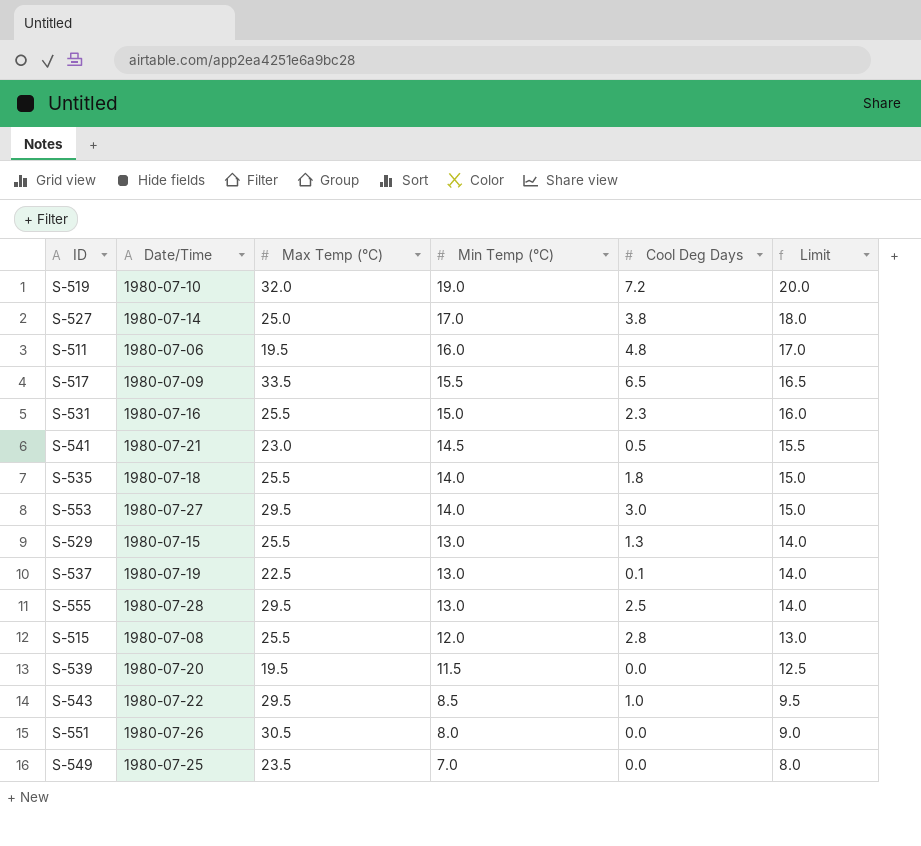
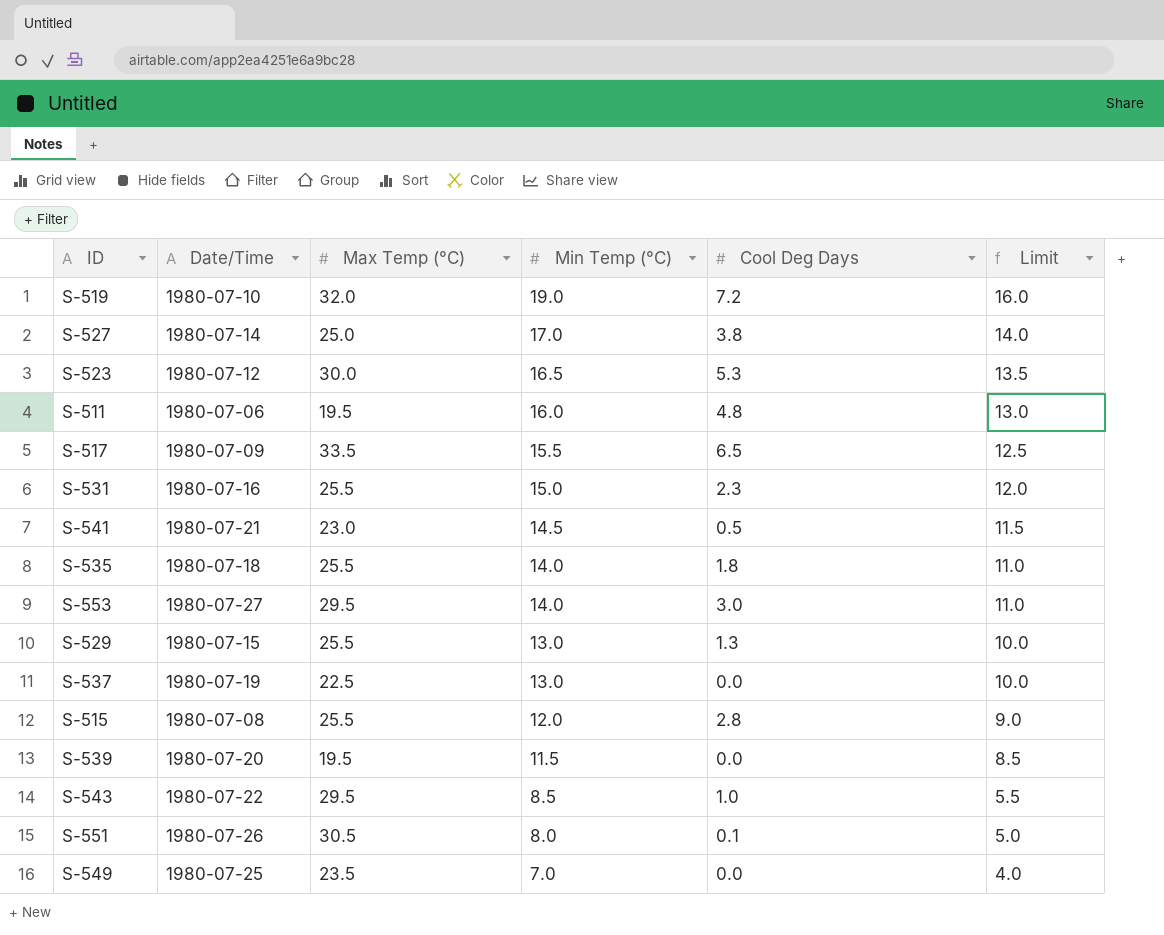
column Limit | formula: [Min Temp (°C)] + 1 -> [Min Temp (°C)] - 3
row S-555: 1980-07-28 | 29.5 | 13.0 | 2.5 | 14.0 -> none
row S-523: none -> 1980-07-12 | 30.0 | 16.5 | 5.3 | 13.5
S-537 | Cool Deg Days: 0.1 -> 0.0
S-551 | Cool Deg Days: 0.0 -> 0.1

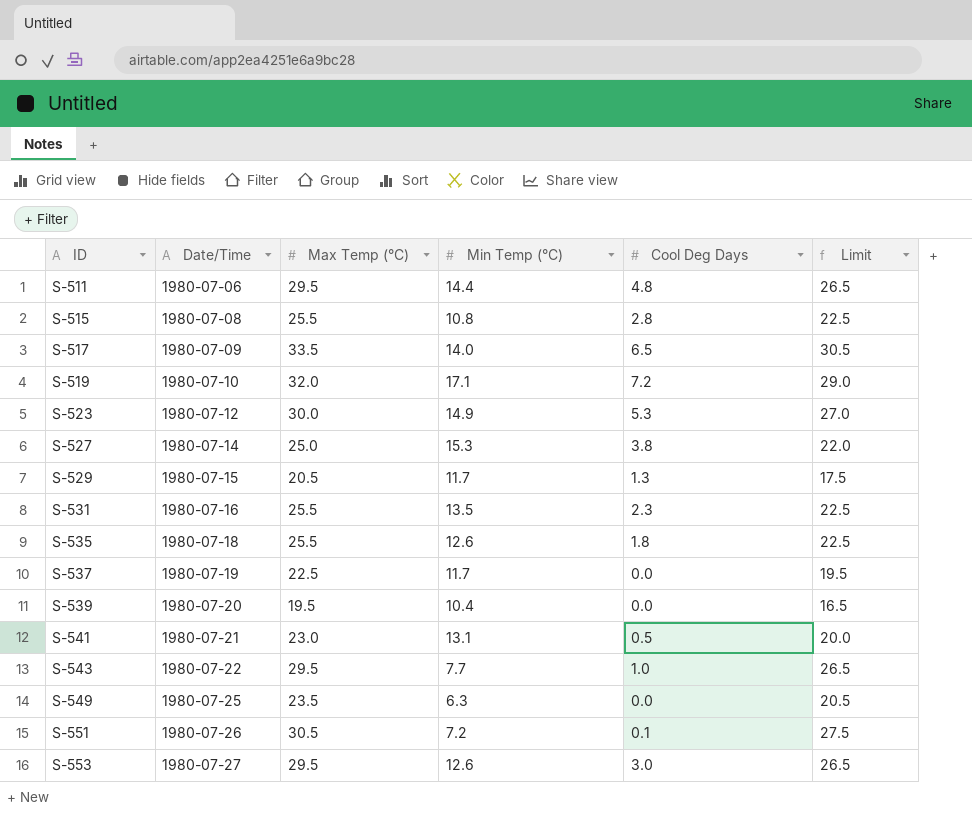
row order: Min Temp (°C) descending -> ID ascending
column Limit | formula: [Min Temp (°C)] - 3 -> [Max Temp (°C)] - 3
S-511 | Max Temp (°C): 19.5 -> 29.5
S-511 | Min Temp (°C): 16.0 -> 14.4
S-515 | Min Temp (°C): 12.0 -> 10.8
S-517 | Min Temp (°C): 15.5 -> 14.0
S-519 | Min Temp (°C): 19.0 -> 17.1
S-523 | Min Temp (°C): 16.5 -> 14.9
S-527 | Min Temp (°C): 17.0 -> 15.3
S-529 | Max Temp (°C): 25.5 -> 20.5
S-529 | Min Temp (°C): 13.0 -> 11.7
S-531 | Min Temp (°C): 15.0 -> 13.5
S-535 | Min Temp (°C): 14.0 -> 12.6
S-537 | Min Temp (°C): 13.0 -> 11.7
S-539 | Min Temp (°C): 11.5 -> 10.4
S-541 | Min Temp (°C): 14.5 -> 13.1
S-543 | Min Temp (°C): 8.5 -> 7.7
S-549 | Min Temp (°C): 7.0 -> 6.3
S-551 | Min Temp (°C): 8.0 -> 7.2
S-553 | Min Temp (°C): 14.0 -> 12.6

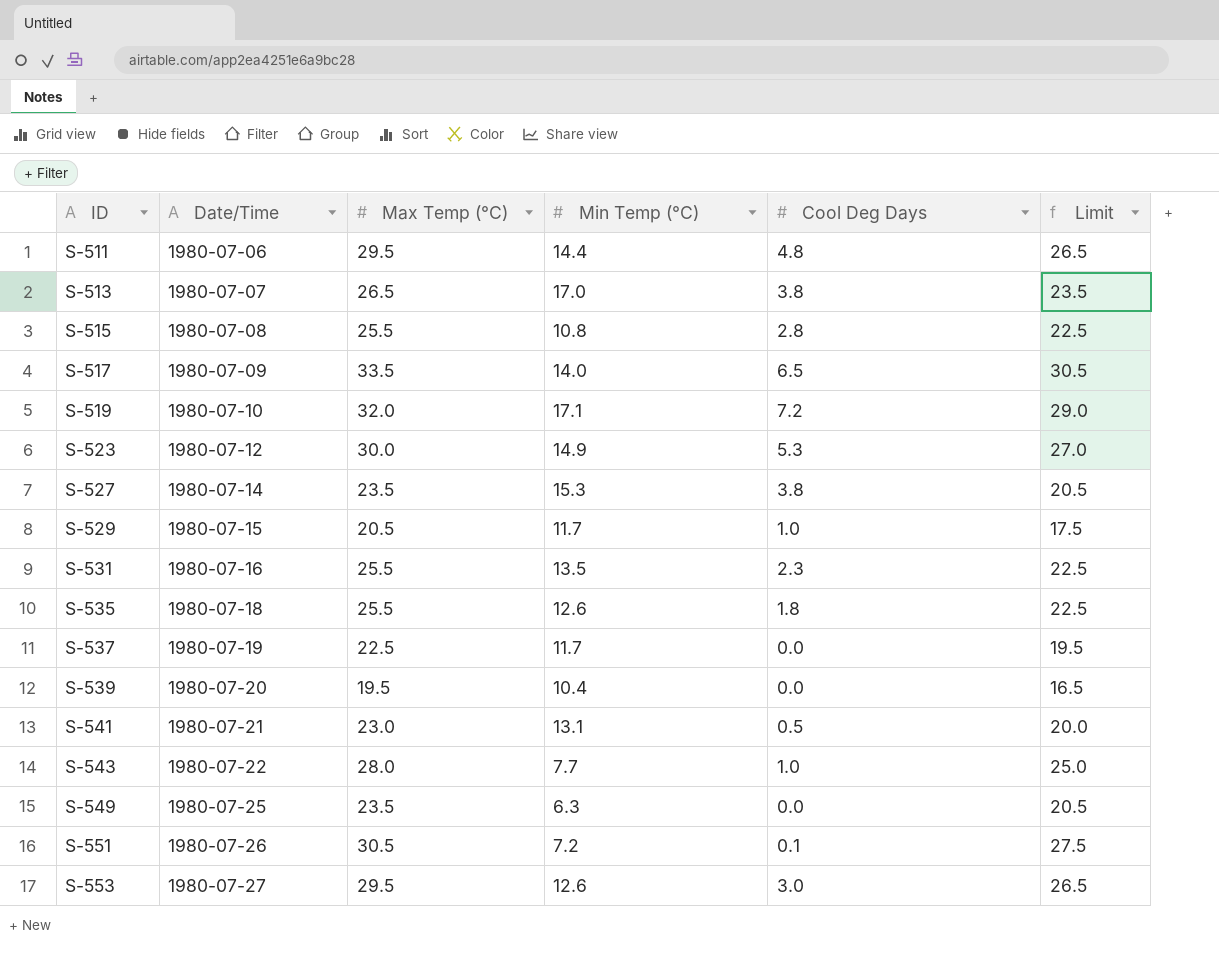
row S-513: none -> 1980-07-07 | 26.5 | 17.0 | 3.8 | 23.5
S-527 | Max Temp (°C): 25.0 -> 23.5
S-527 | Limit: 22.0 -> 20.5
S-529 | Cool Deg Days: 1.3 -> 1.0
S-543 | Max Temp (°C): 29.5 -> 28.0
S-543 | Limit: 26.5 -> 25.0

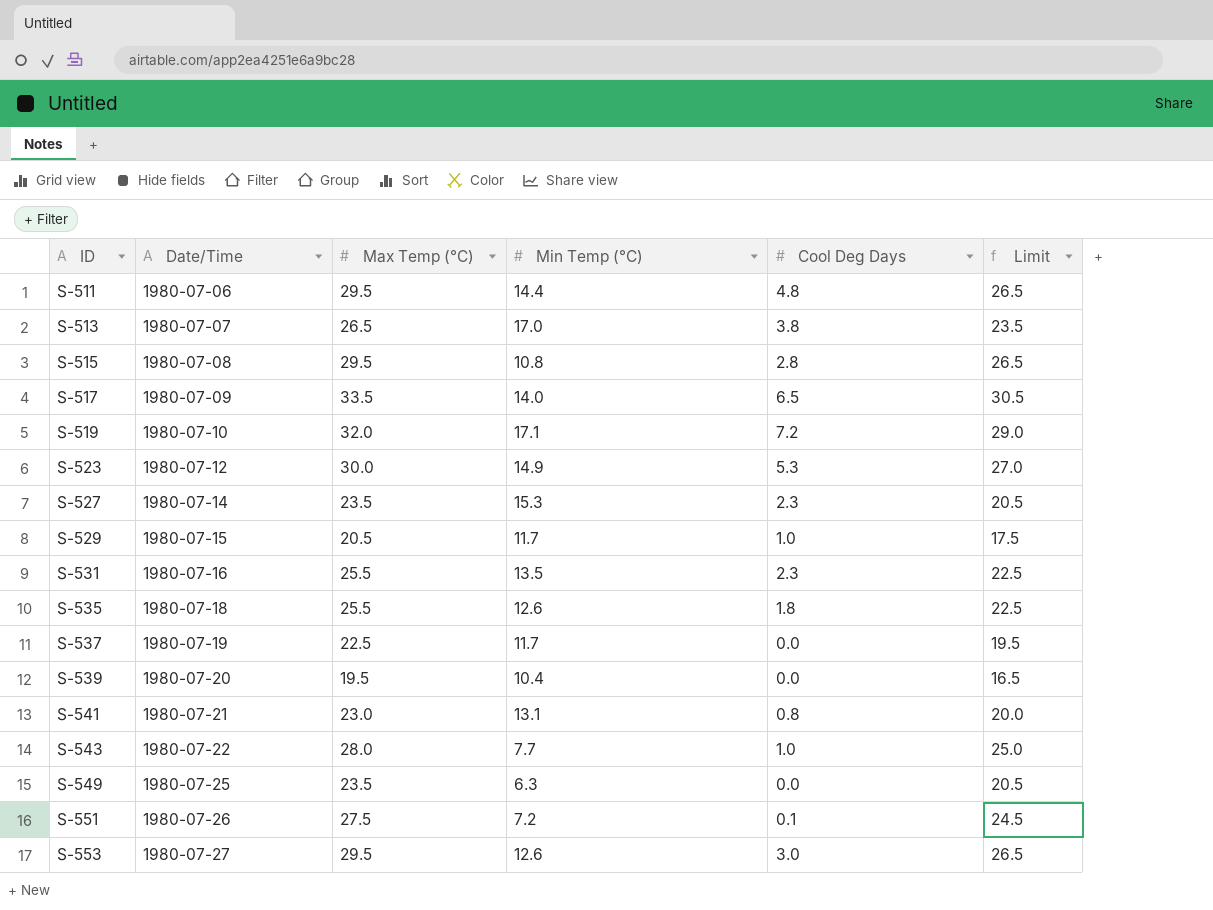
S-515 | Max Temp (°C): 25.5 -> 29.5
S-515 | Limit: 22.5 -> 26.5
S-527 | Cool Deg Days: 3.8 -> 2.3
S-541 | Cool Deg Days: 0.5 -> 0.8
S-551 | Max Temp (°C): 30.5 -> 27.5
S-551 | Limit: 27.5 -> 24.5

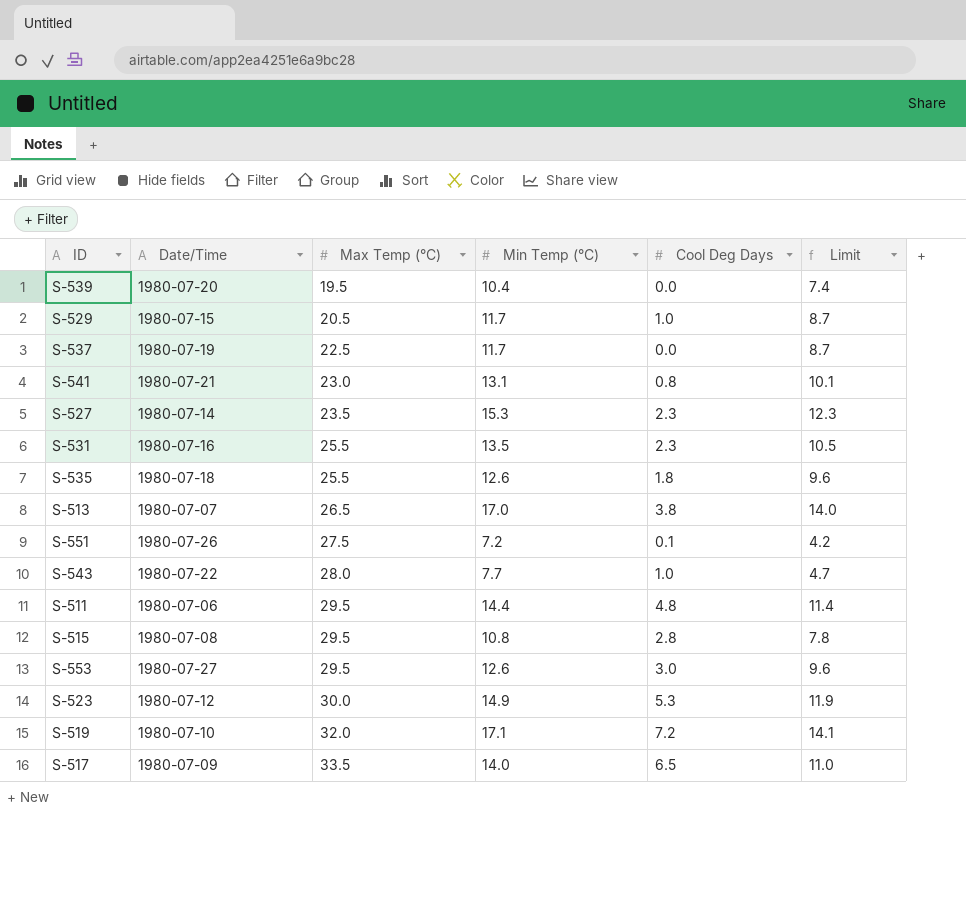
row order: ID ascending -> Max Temp (°C) ascending
column Limit | formula: [Max Temp (°C)] - 3 -> [Min Temp (°C)] - 3
row S-549: 1980-07-25 | 23.5 | 6.3 | 0.0 | 20.5 -> none

